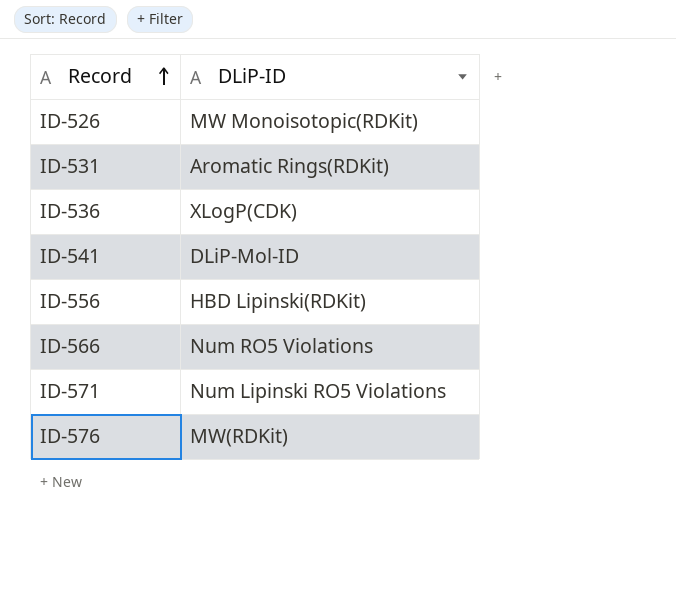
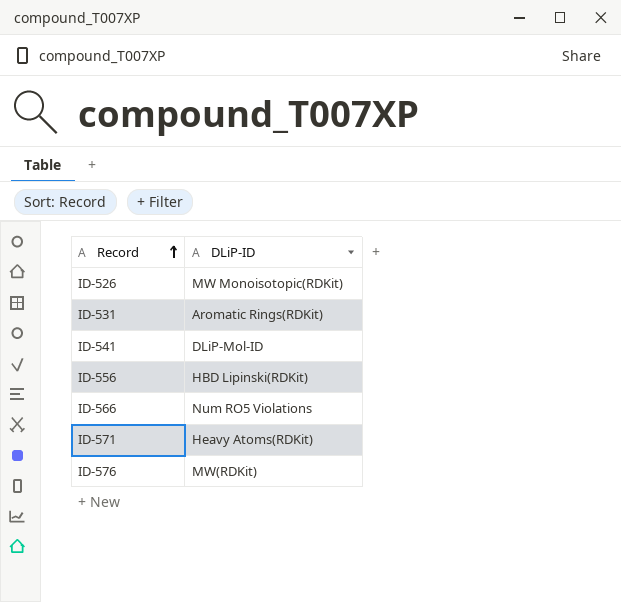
row ID-536: XLogP(CDK) -> none
ID-571 | DLiP-ID: Num Lipinski RO5 Violations -> Heavy Atoms(RDKit)

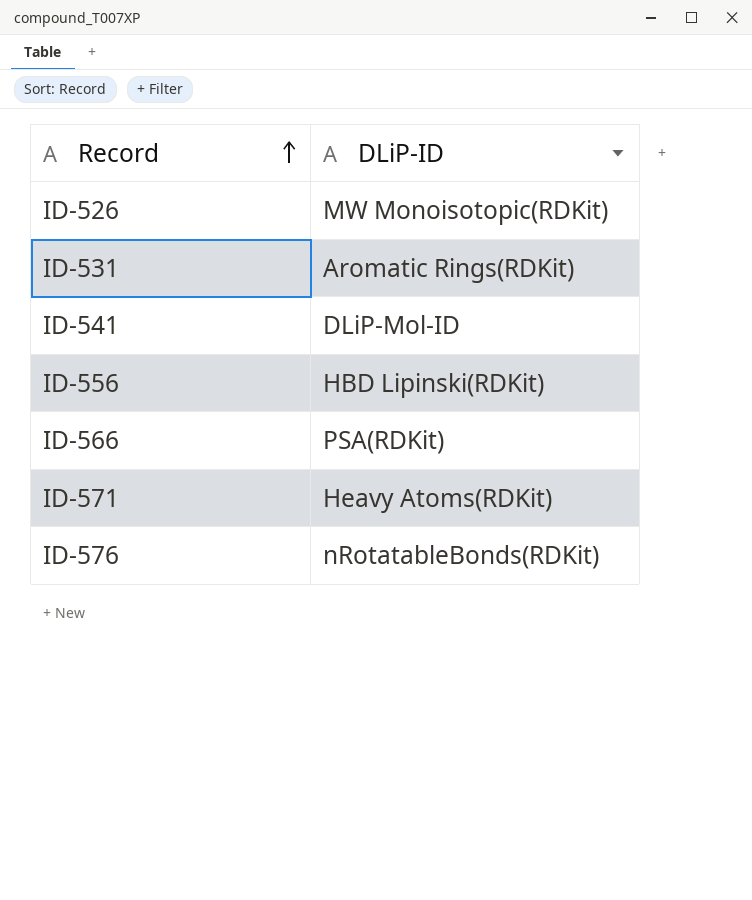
ID-566 | DLiP-ID: Num RO5 Violations -> PSA(RDKit)
ID-576 | DLiP-ID: MW(RDKit) -> nRotatableBonds(RDKit)

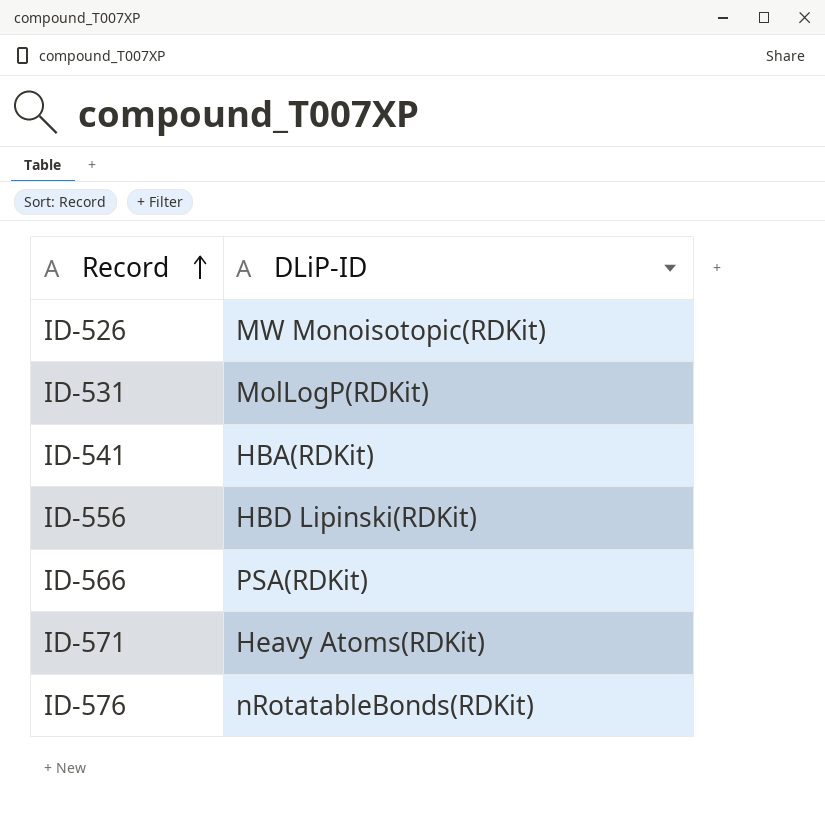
ID-531 | DLiP-ID: Aromatic Rings(RDKit) -> MolLogP(RDKit)
ID-541 | DLiP-ID: DLiP-Mol-ID -> HBA(RDKit)

